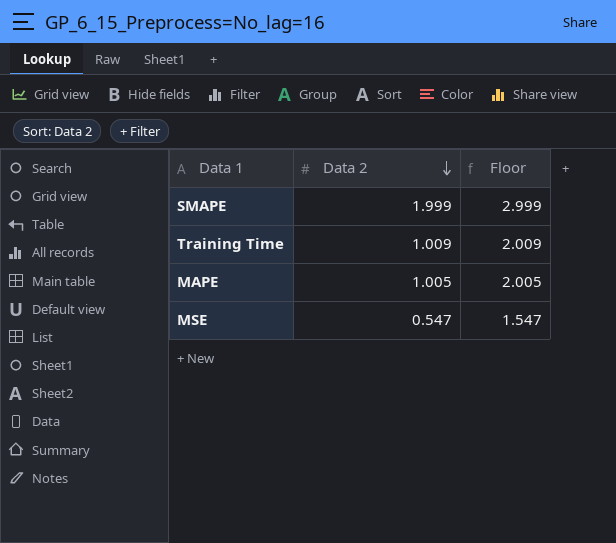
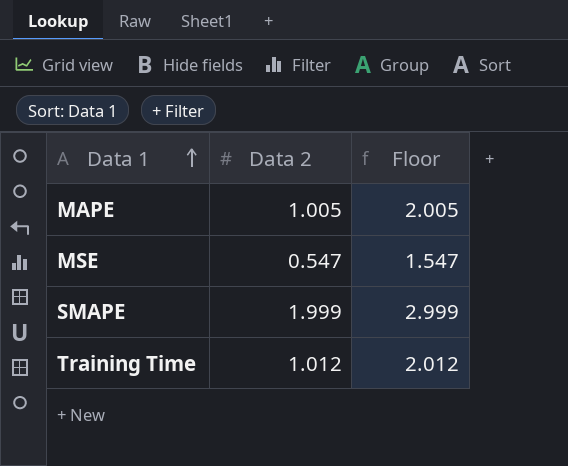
row order: Data 2 descending -> Data 1 ascending
Training Time | Data 2: 1.009 -> 1.012
Training Time | Floor: 2.009 -> 2.012

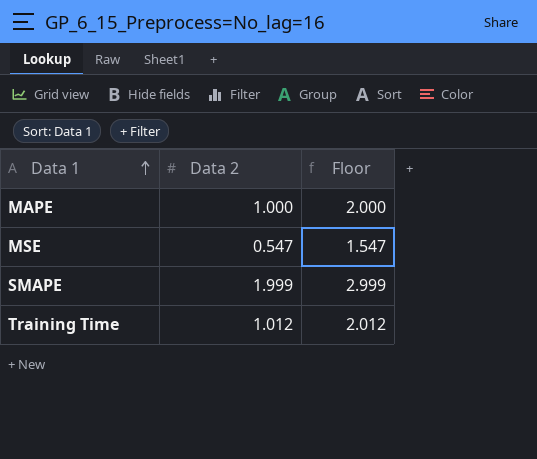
MAPE | Data 2: 1.005 -> 1.000
MAPE | Floor: 2.005 -> 2.000

